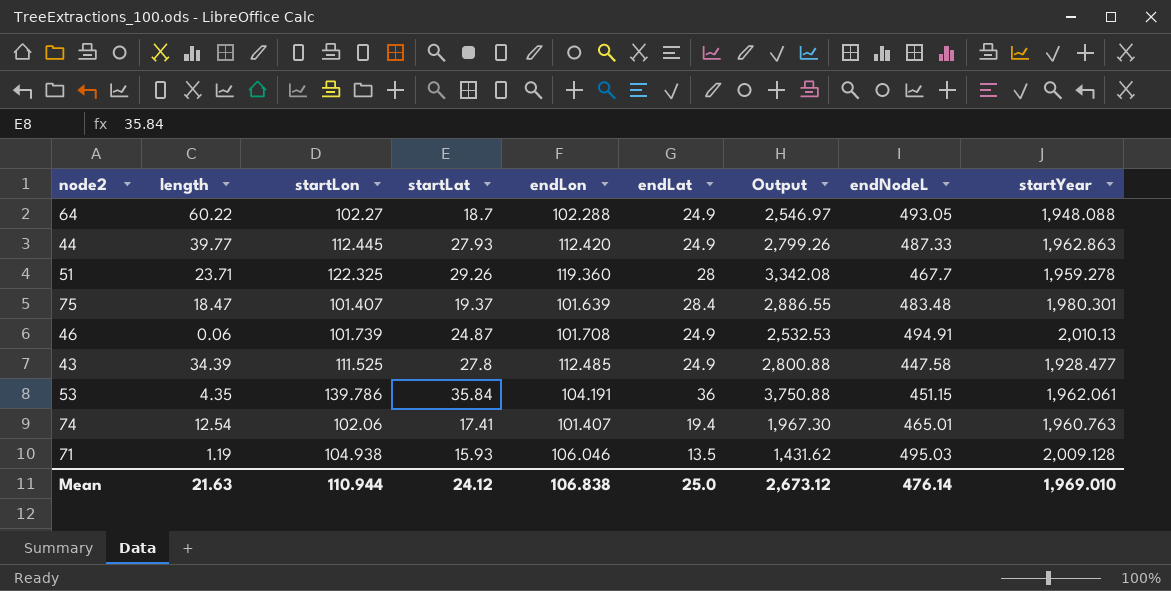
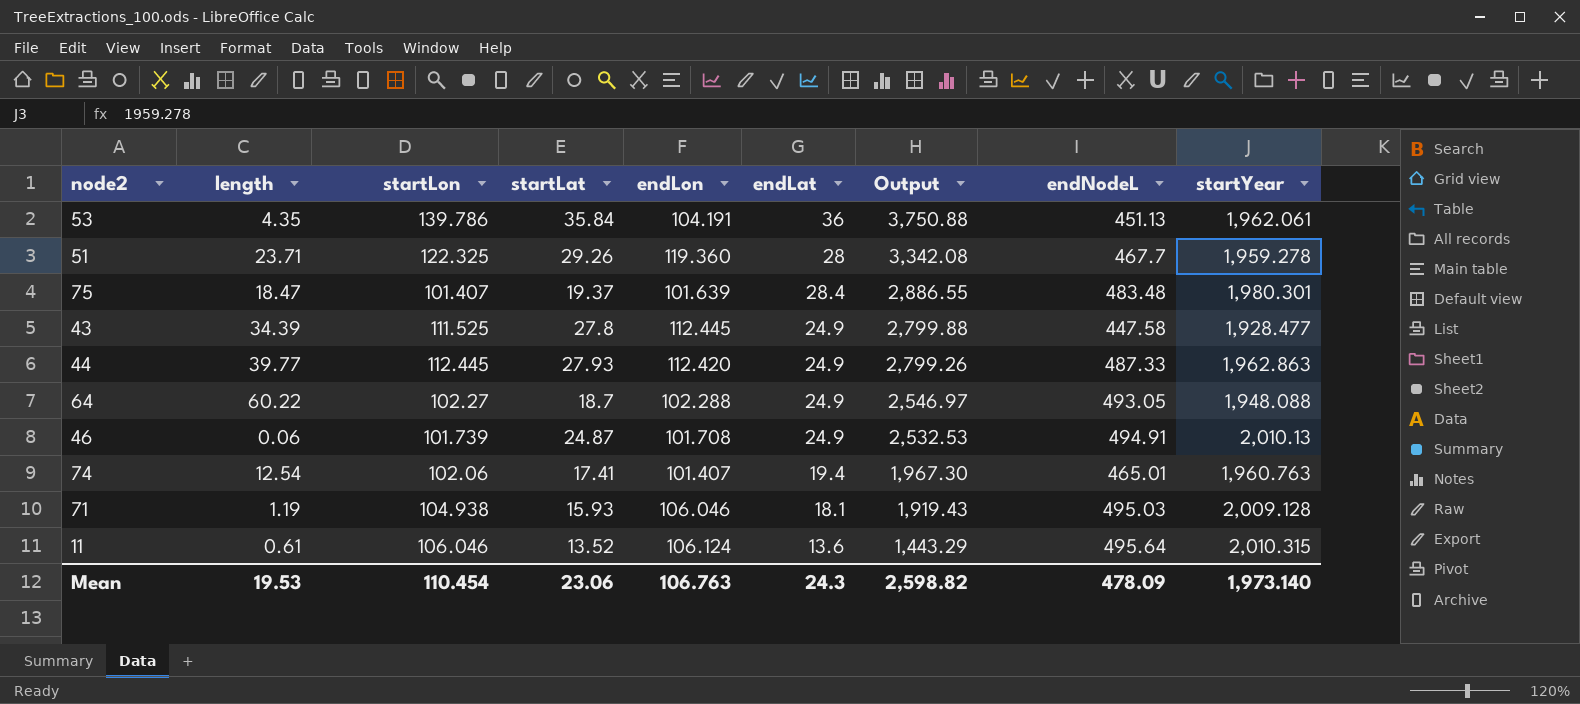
row order: none -> Output descending
53 | endNodeL: 451.15 -> 451.13
43 | endLon: 112.485 -> 112.445
43 | Output: 2,800.88 -> 2,799.88
71 | endLat: 13.5 -> 18.1
71 | Output: 1,431.62 -> 1,919.43
row 11: none -> 0.61 | 106.046 | 13.52 | 106.124 | 13.6 | 1,443.29 | 495.64 | 2,010.315
Mean | length: 21.63 -> 19.53
Mean | startLon: 110.944 -> 110.454
Mean | startLat: 24.12 -> 23.06
Mean | endLon: 106.838 -> 106.763
Mean | endLat: 25.0 -> 24.3
Mean | Output: 2,673.12 -> 2,598.82
Mean | endNodeL: 476.14 -> 478.09
Mean | startYear: 1,969.010 -> 1,973.140

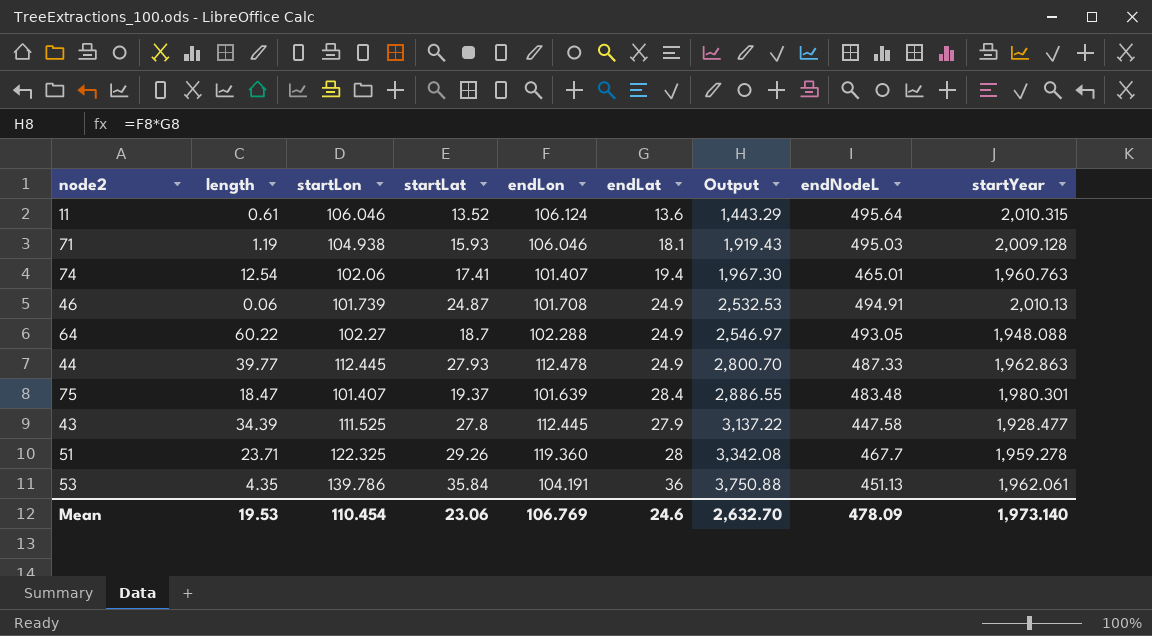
row order: Output descending -> Output ascending
44 | endLon: 112.420 -> 112.478
44 | Output: 2,799.26 -> 2,800.70
43 | endLat: 24.9 -> 27.9
43 | Output: 2,799.88 -> 3,137.22
Mean | endLon: 106.763 -> 106.769
Mean | endLat: 24.3 -> 24.6
Mean | Output: 2,598.82 -> 2,632.70

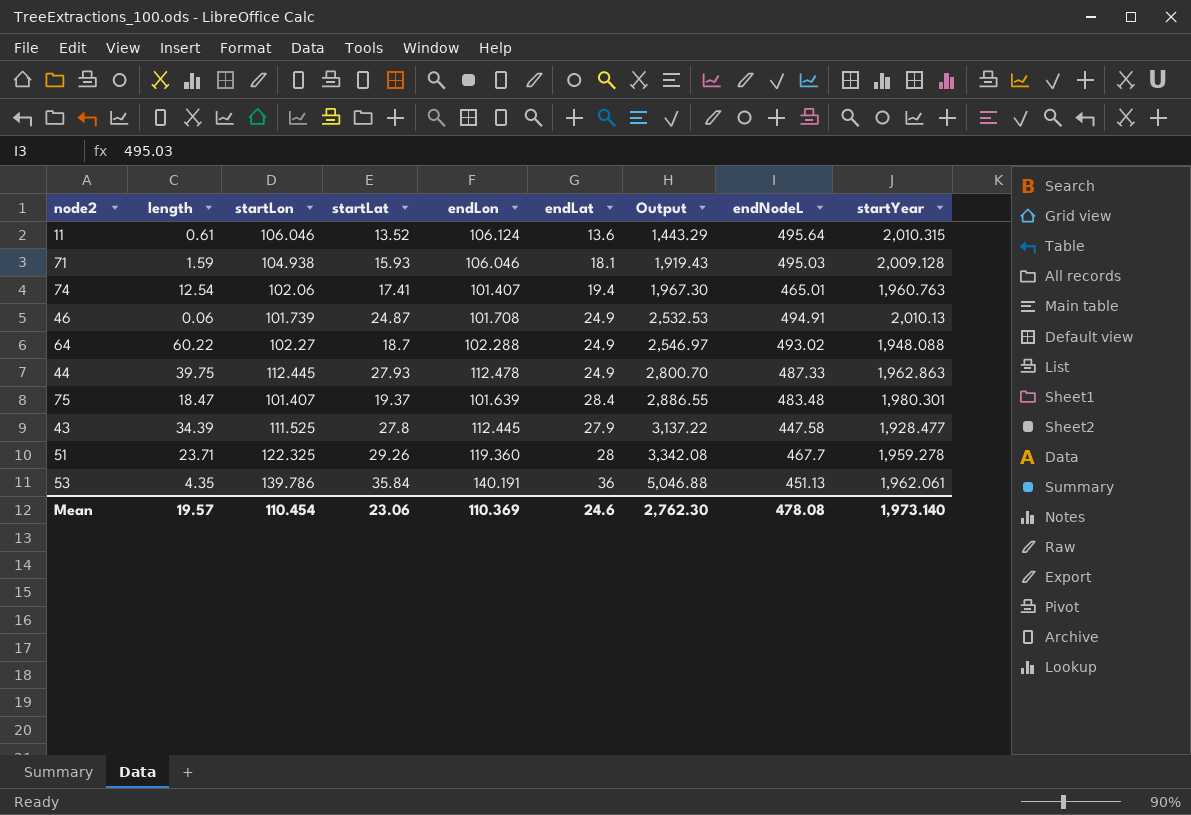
71 | length: 1.19 -> 1.59
64 | endNodeL: 493.05 -> 493.02
44 | length: 39.77 -> 39.75
53 | endLon: 104.191 -> 140.191
53 | Output: 3,750.88 -> 5,046.88
Mean | length: 19.53 -> 19.57
Mean | endLon: 106.769 -> 110.369
Mean | Output: 2,632.70 -> 2,762.30
Mean | endNodeL: 478.09 -> 478.08

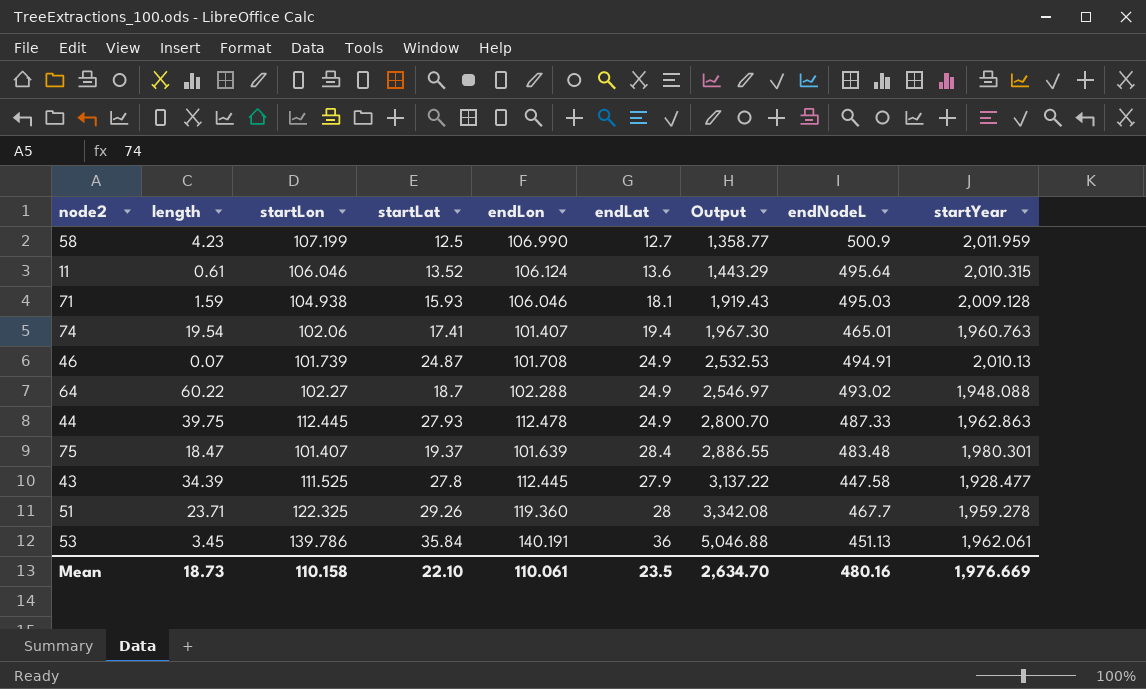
row 58: none -> 4.23 | 107.199 | 12.5 | 106.990 | 12.7 | 1,358.77 | 500.9 | 2,011.959
74 | length: 12.54 -> 19.54
46 | length: 0.06 -> 0.07
53 | length: 4.35 -> 3.45
Mean | length: 19.57 -> 18.73
Mean | startLon: 110.454 -> 110.158
Mean | startLat: 23.06 -> 22.10
Mean | endLon: 110.369 -> 110.061
Mean | endLat: 24.6 -> 23.5
Mean | Output: 2,762.30 -> 2,634.70
Mean | endNodeL: 478.08 -> 480.16
Mean | startYear: 1,973.140 -> 1,976.669

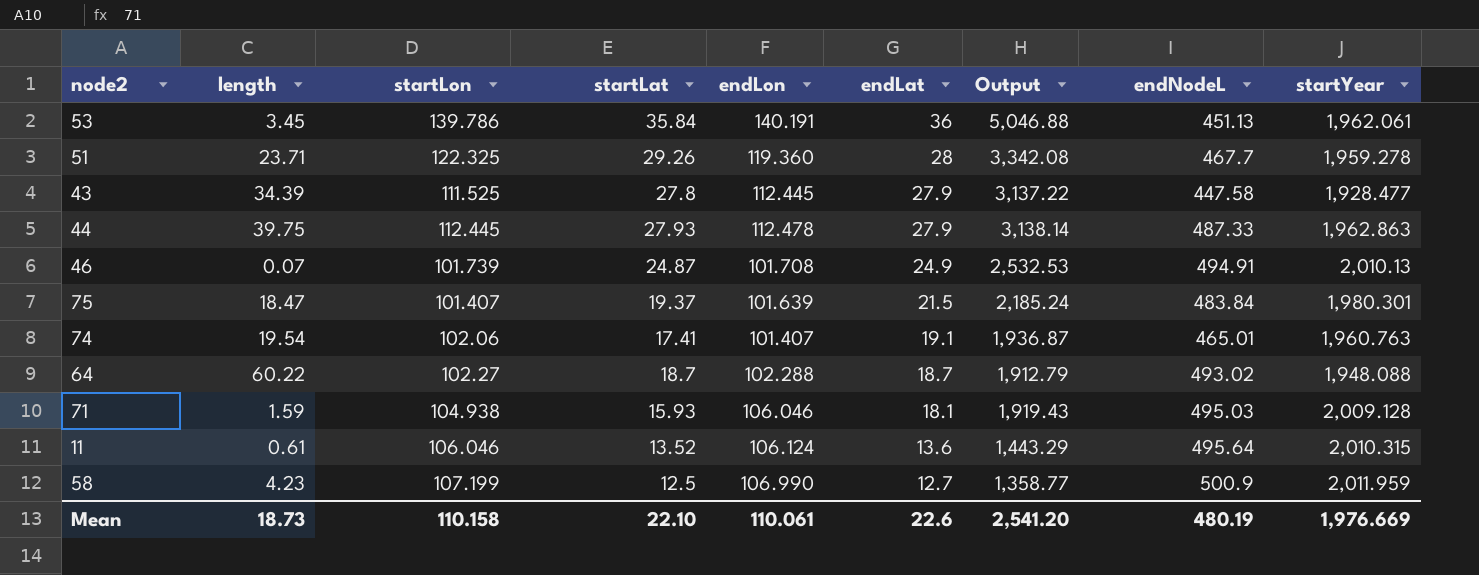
row order: Output ascending -> endLat descending
44 | endLat: 24.9 -> 27.9
44 | Output: 2,800.70 -> 3,138.14
75 | endLat: 28.4 -> 21.5
75 | Output: 2,886.55 -> 2,185.24
75 | endNodeL: 483.48 -> 483.84
74 | endLat: 19.4 -> 19.1
74 | Output: 1,967.30 -> 1,936.87
64 | endLat: 24.9 -> 18.7
64 | Output: 2,546.97 -> 1,912.79
Mean | endLat: 23.5 -> 22.6
Mean | Output: 2,634.70 -> 2,541.20
Mean | endNodeL: 480.16 -> 480.19

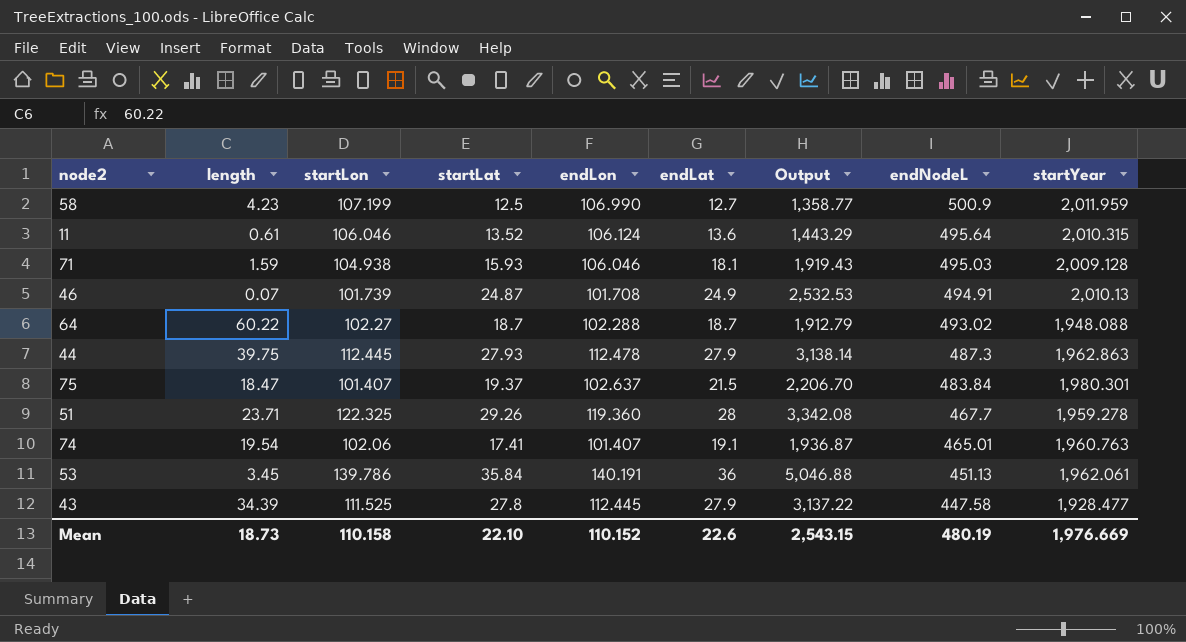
row order: endLat descending -> endNodeL descending
44 | endNodeL: 487.33 -> 487.3
75 | endLon: 101.639 -> 102.637
75 | Output: 2,185.24 -> 2,206.70
Mean | endLon: 110.061 -> 110.152
Mean | Output: 2,541.20 -> 2,543.15

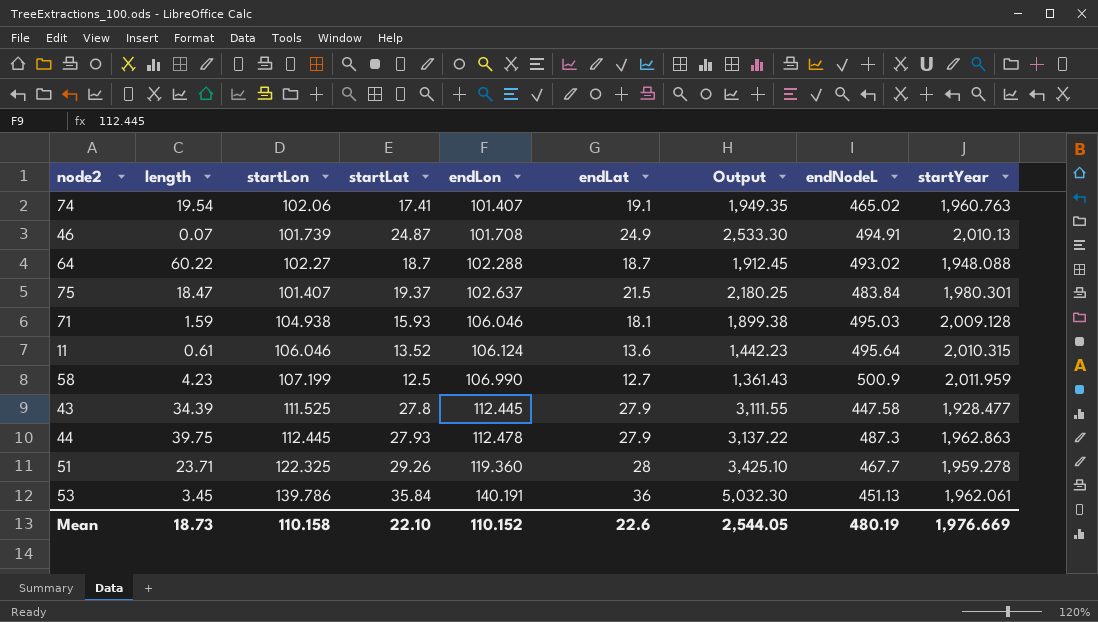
row order: endNodeL descending -> endLon ascending
column Output | formula: [endLon] * [endLat] -> [startLon] * [endLat]
74 | endNodeL: 465.01 -> 465.02
Mean | Output: 2,543.15 -> 2,544.05

